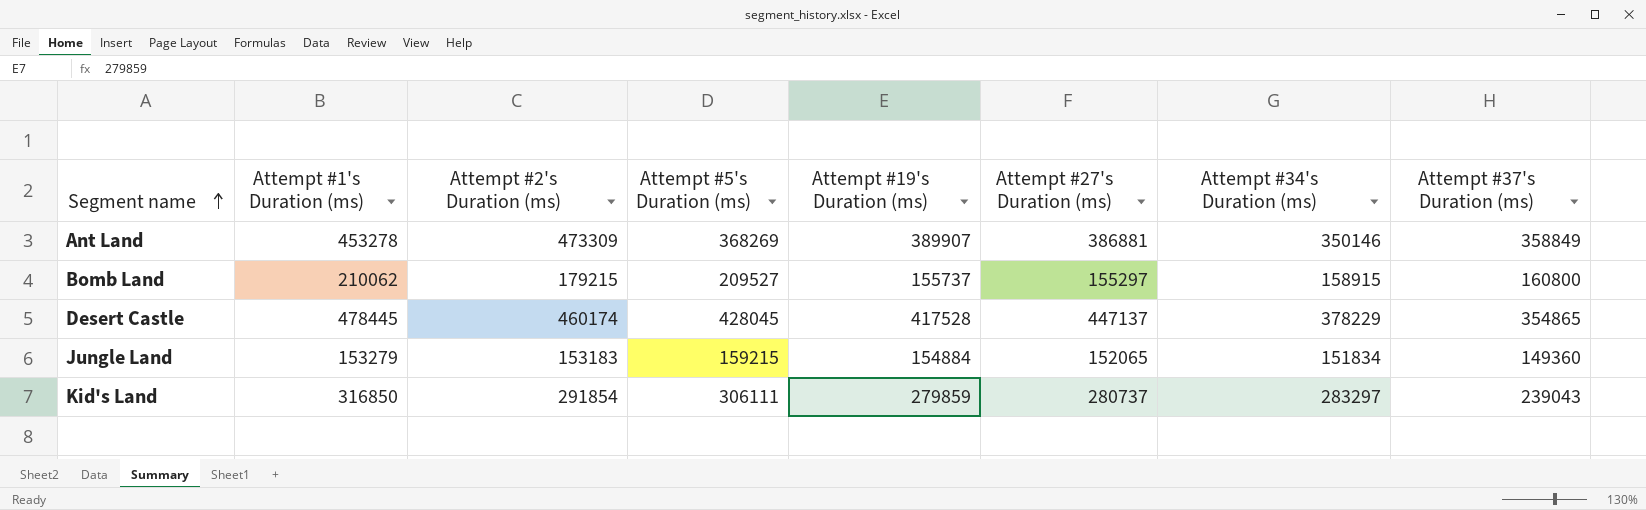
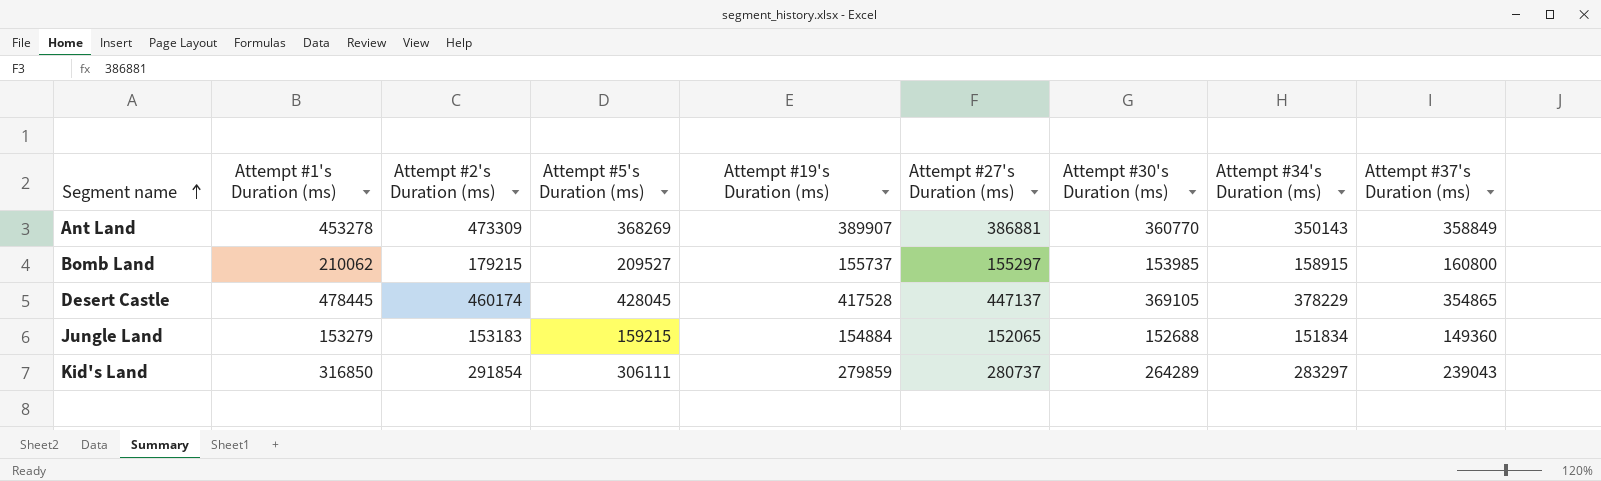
column Attempt #30's Duration (ms) | position: none -> 7
Ant Land | Attempt #34's Duration (ms): 350146 -> 350143

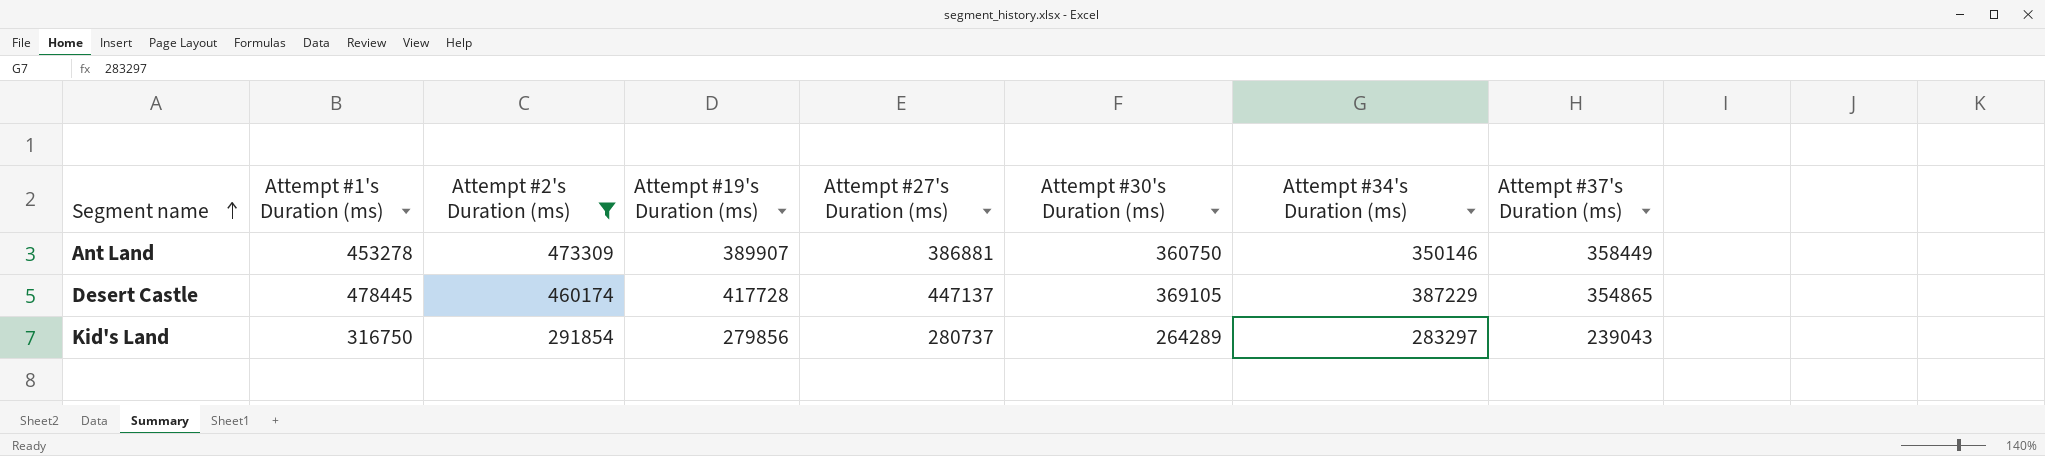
filter: none -> Attempt #2's Duration (ms) >= 291854
column Attempt #5's Duration (ms) | position: 4 -> none
Ant Land | Attempt #30's Duration (ms): 360770 -> 360750
Ant Land | Attempt #34's Duration (ms): 350143 -> 350146
Ant Land | Attempt #37's Duration (ms): 358849 -> 358449
Desert Castle | Attempt #19's Duration (ms): 417528 -> 417728
Desert Castle | Attempt #34's Duration (ms): 378229 -> 387229
Kid's Land | Attempt #1's Duration (ms): 316850 -> 316750
Kid's Land | Attempt #19's Duration (ms): 279859 -> 279856

